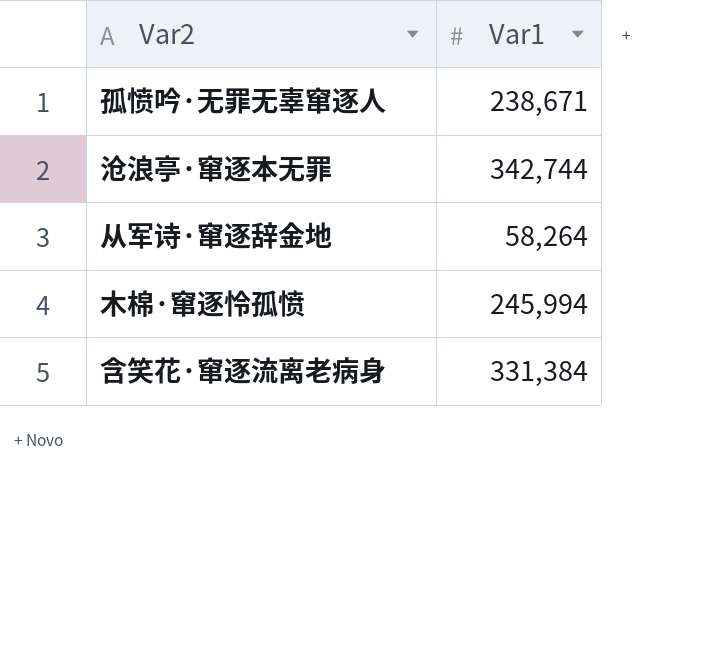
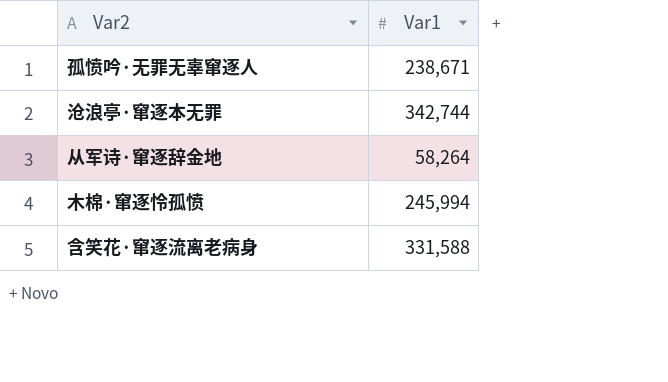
含笑花·窜逐流离老病身 | Var1: 331,384 -> 331,588

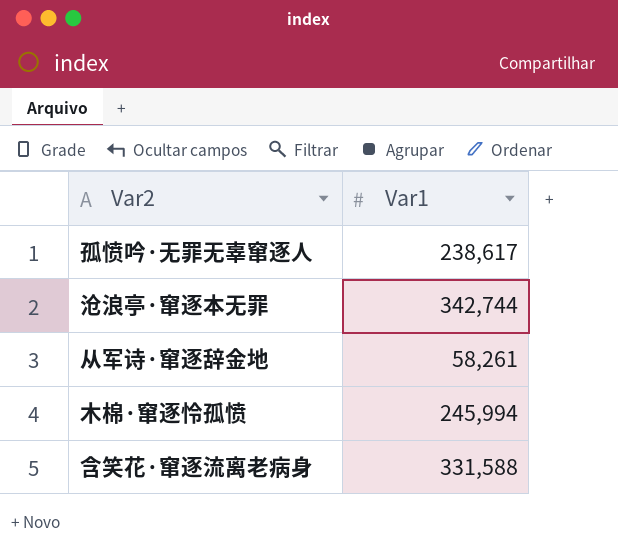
孤愤吟·无罪无辜窜逐人 | Var1: 238,671 -> 238,617
从军诗·窜逐辞金地 | Var1: 58,264 -> 58,261

